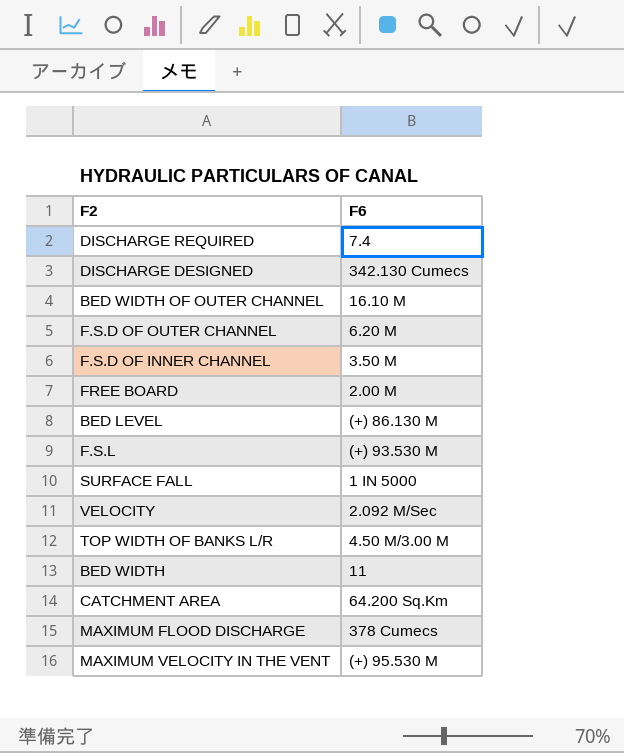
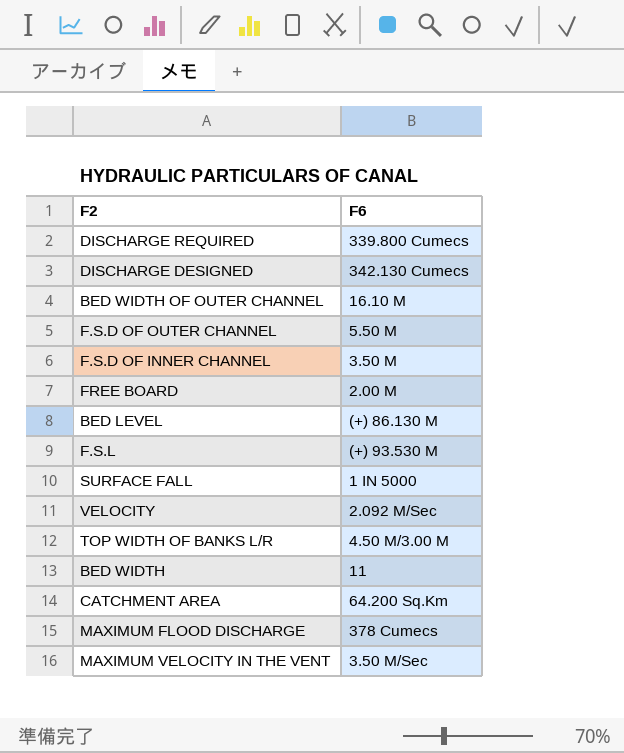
DISCHARGE REQUIRED | F6: 7.4 -> 339.800 Cumecs
F.S.D OF OUTER CHANNEL | F6: 6.20 M -> 5.50 M
MAXIMUM VELOCITY IN THE VENT | F6: (+) 95.530 M -> 3.50 M/Sec

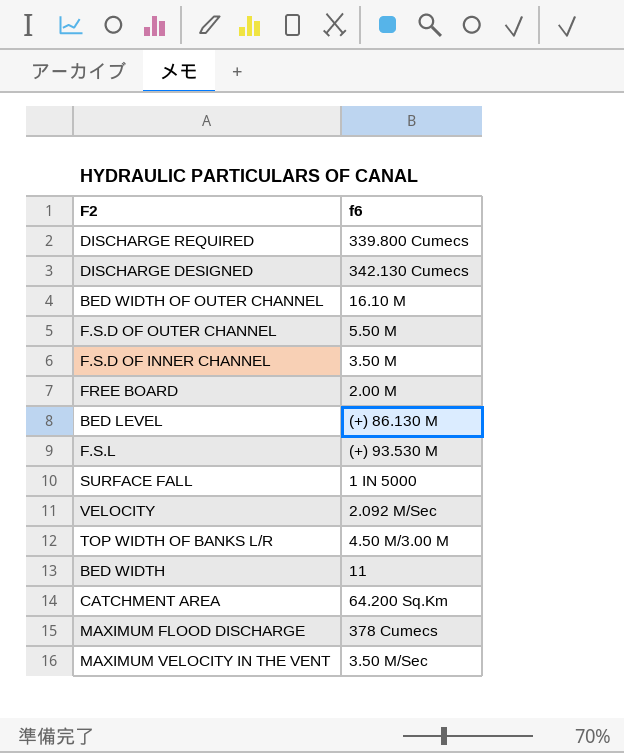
column name: F6 -> f6

